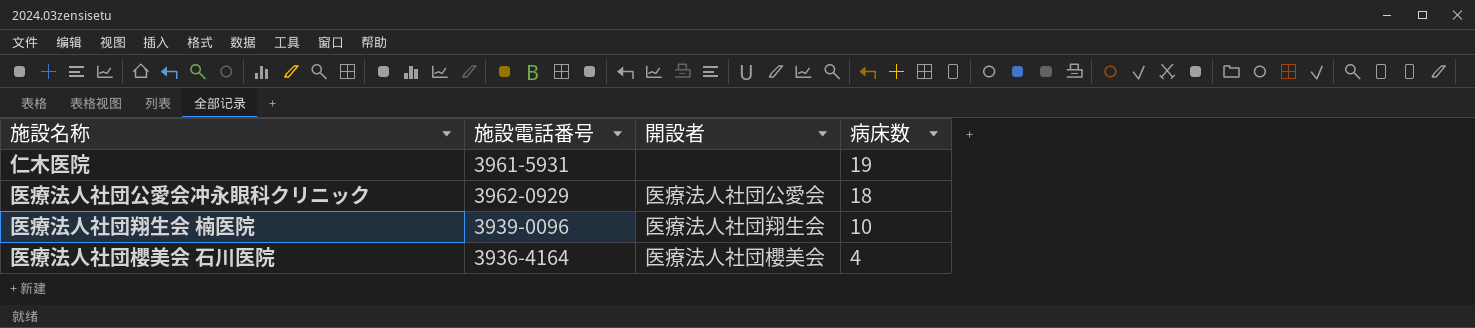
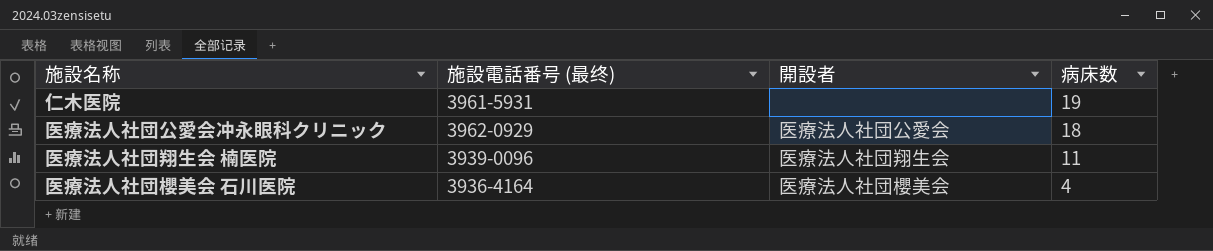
column name: 施設電話番号 -> 施設電話番号 (最终)
医療法人社団翔生会 楠医院 | 病床数: 10 -> 11

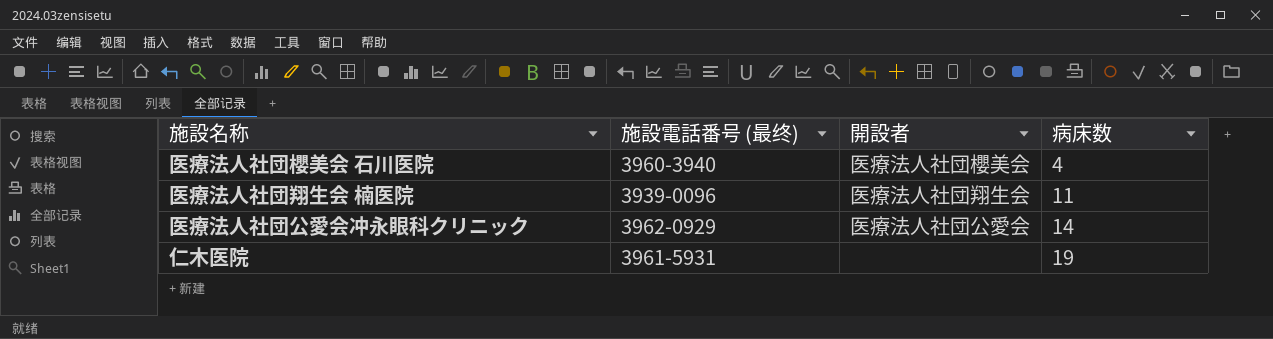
row order: 病床数 descending -> 病床数 ascending
医療法人社団櫻美会 石川医院 | 施設電話番号 (最终): 3936-4164 -> 3960-3940
医療法人社団公愛会冲永眼科クリニック | 病床数: 18 -> 14

